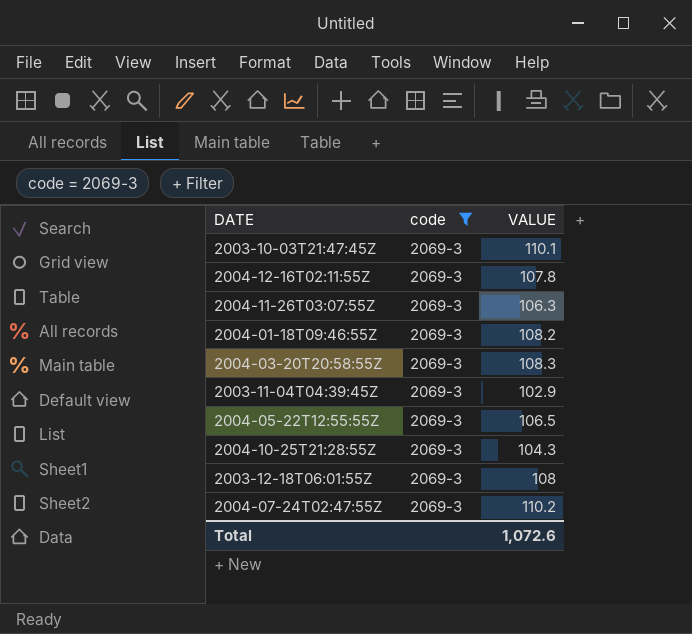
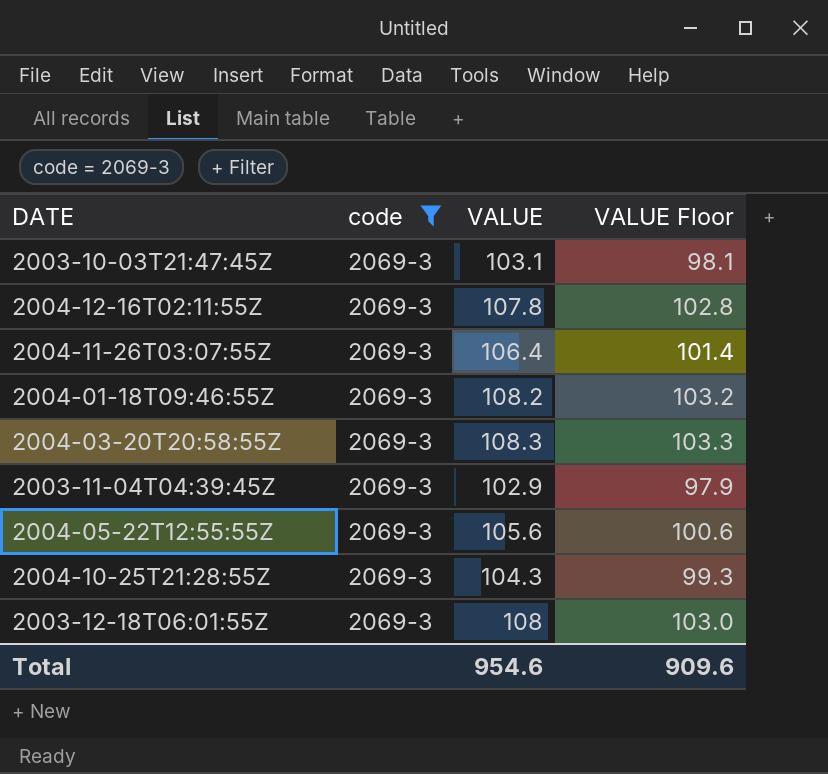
column VALUE Floor | formula: none -> [VALUE] - 5
row 2004-07-24T02:47:55Z: 2069-3 | 110.2 -> none
2003-10-03T21:47:45Z | VALUE: 110.1 -> 103.1
2004-11-26T03:07:55Z | VALUE: 106.3 -> 106.4
2004-05-22T12:55:55Z | VALUE: 106.5 -> 105.6
Total | VALUE: 1,072.6 -> 954.6

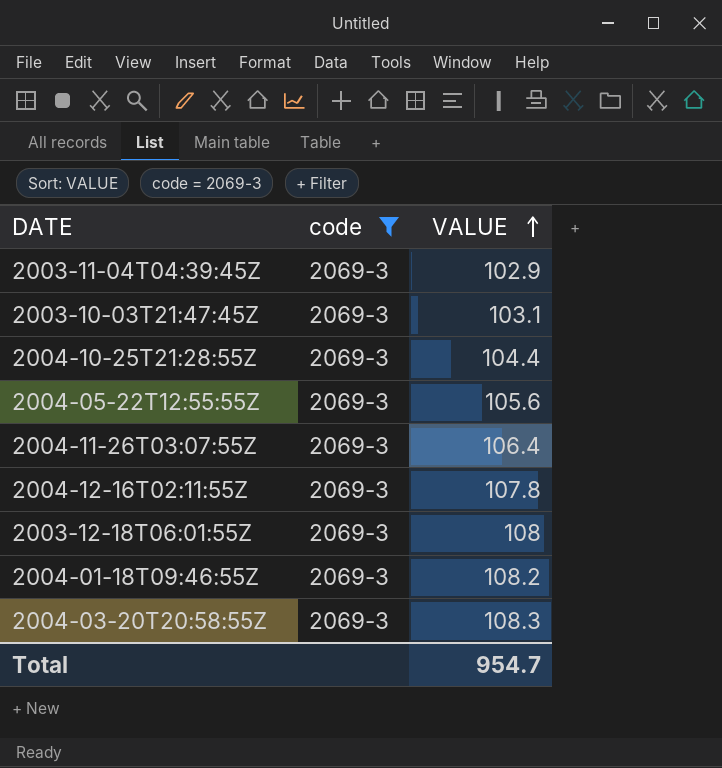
row order: none -> VALUE ascending
column VALUE Floor | formula: [VALUE] - 5 -> none
2004-10-25T21:28:55Z | VALUE: 104.3 -> 104.4
Total | VALUE: 954.6 -> 954.7

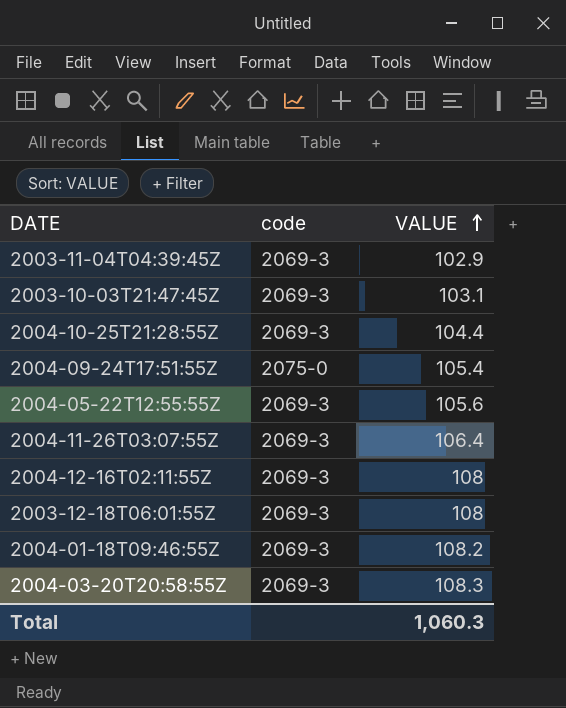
filter: code = 2069-3 -> none
2004-12-16T02:11:55Z | VALUE: 107.8 -> 108
Total | VALUE: 954.7 -> 1,060.3

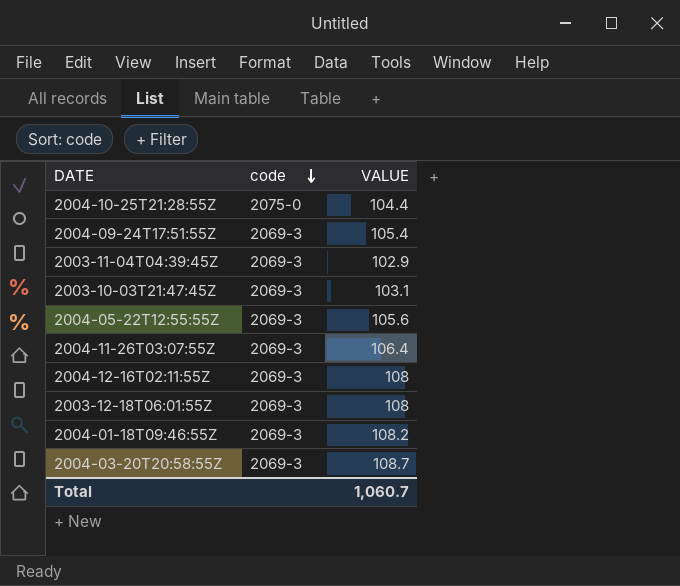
row order: VALUE ascending -> code descending
2004-10-25T21:28:55Z | code: 2069-3 -> 2075-0
2004-09-24T17:51:55Z | code: 2075-0 -> 2069-3
2004-03-20T20:58:55Z | VALUE: 108.3 -> 108.7
Total | VALUE: 1,060.3 -> 1,060.7

